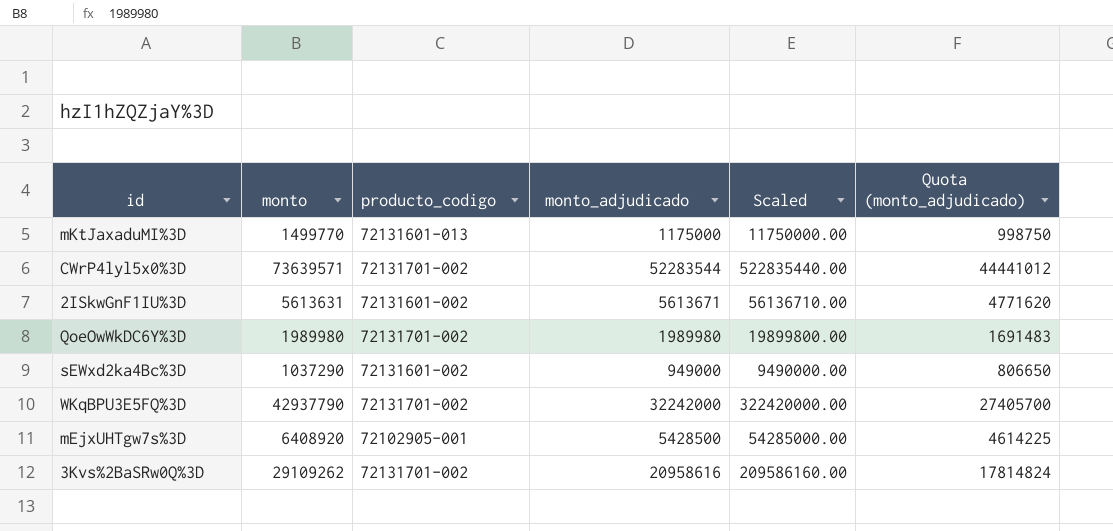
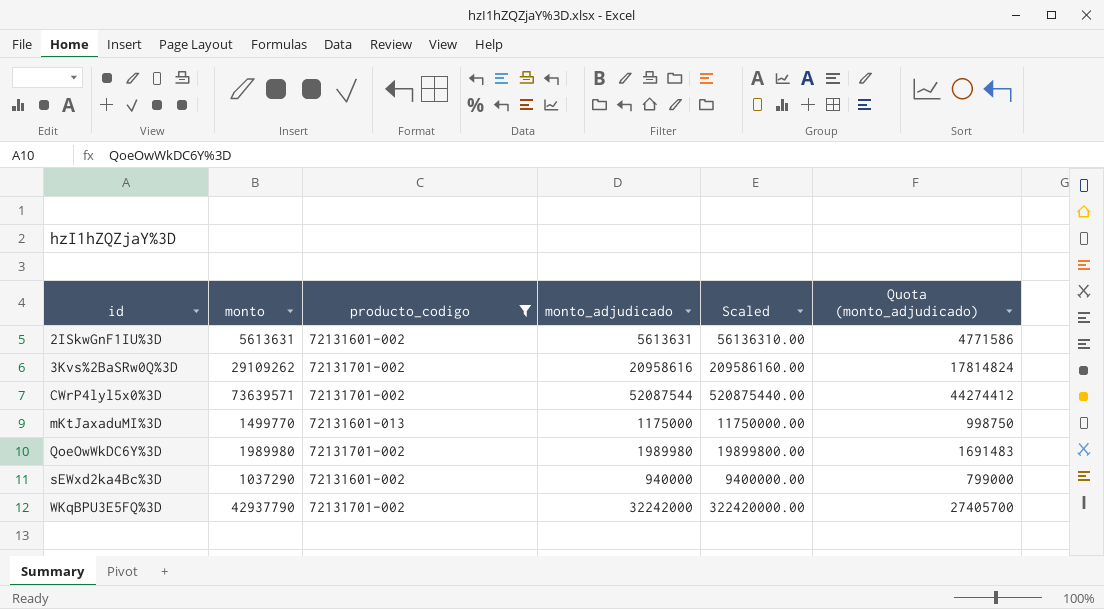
filter: none -> producto_codigo != 72102905-001
row order: none -> id ascending
2ISkwGnF1IU%3D | monto_adjudicado: 5613671 -> 5613631
2ISkwGnF1IU%3D | Scaled: 56136710.00 -> 56136310.00
2ISkwGnF1IU%3D | Quota (monto_adjudicado): 4771620 -> 4771586
CWrP4lyl5x0%3D | monto_adjudicado: 52283544 -> 52087544
CWrP4lyl5x0%3D | Scaled: 522835440.00 -> 520875440.00
CWrP4lyl5x0%3D | Quota (monto_adjudicado): 44441012 -> 44274412
sEWxd2ka4Bc%3D | monto_adjudicado: 949000 -> 940000
sEWxd2ka4Bc%3D | Scaled: 9490000.00 -> 9400000.00
sEWxd2ka4Bc%3D | Quota (monto_adjudicado): 806650 -> 799000

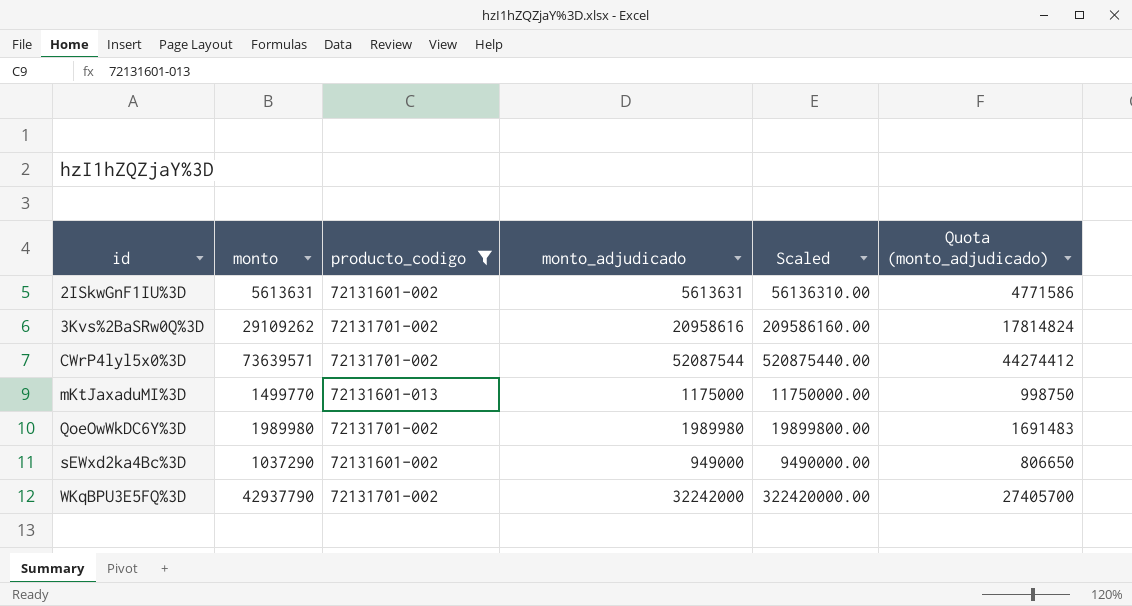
sEWxd2ka4Bc%3D | monto_adjudicado: 940000 -> 949000
sEWxd2ka4Bc%3D | Scaled: 9400000.00 -> 9490000.00
sEWxd2ka4Bc%3D | Quota (monto_adjudicado): 799000 -> 806650

